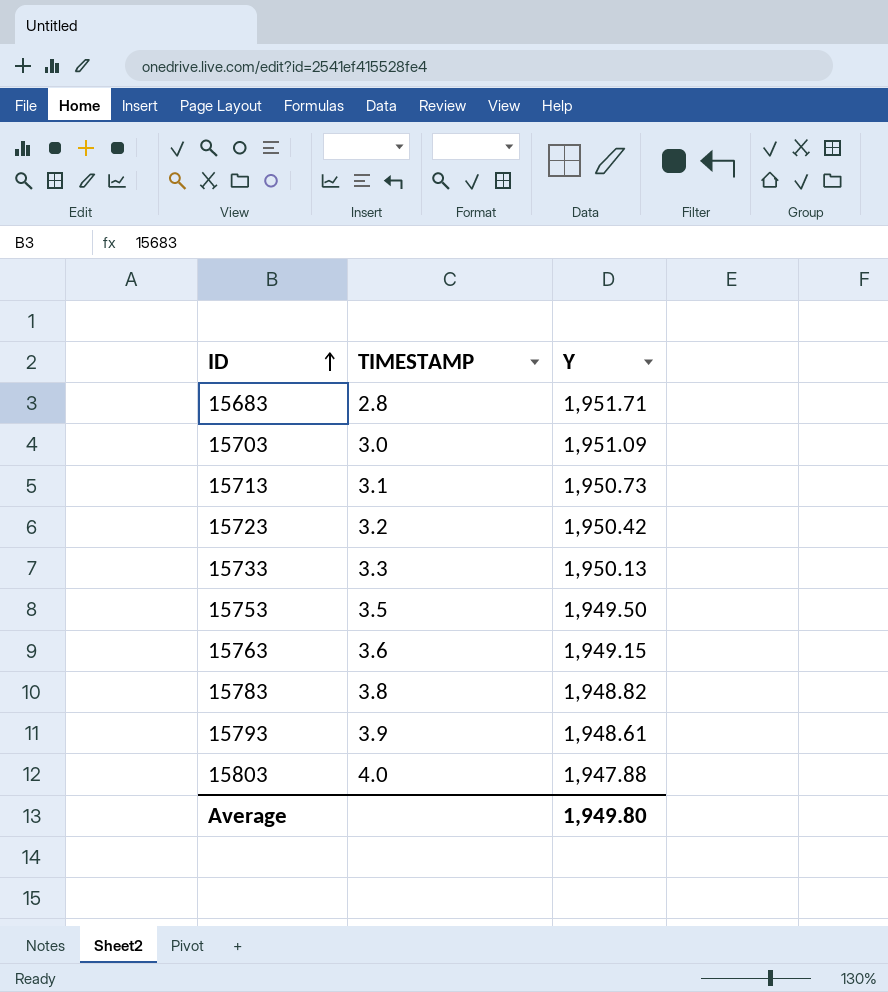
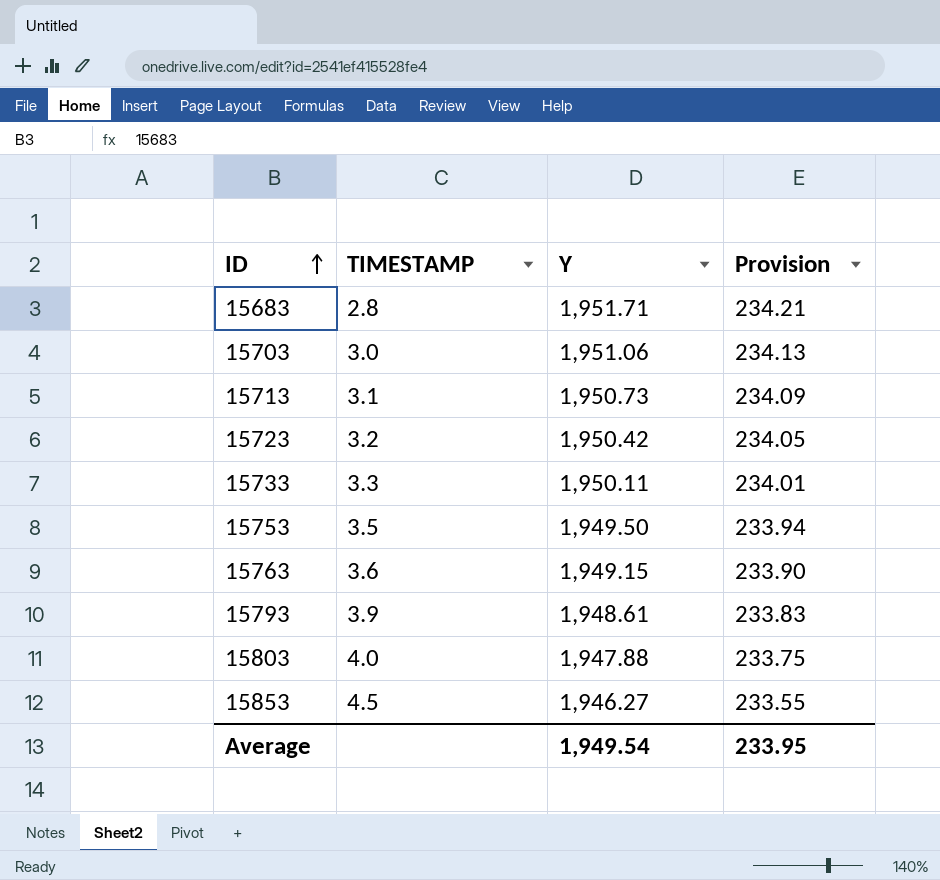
column Provision | formula: none -> [Y] * 0.12
row 15783: 3.8 | 1,948.82 -> none
15703 | Y: 1,951.09 -> 1,951.06
15733 | Y: 1,950.13 -> 1,950.11
row 15853: none -> 4.5 | 1,946.27 | 233.55
Average | Y: 1,949.80 -> 1,949.54

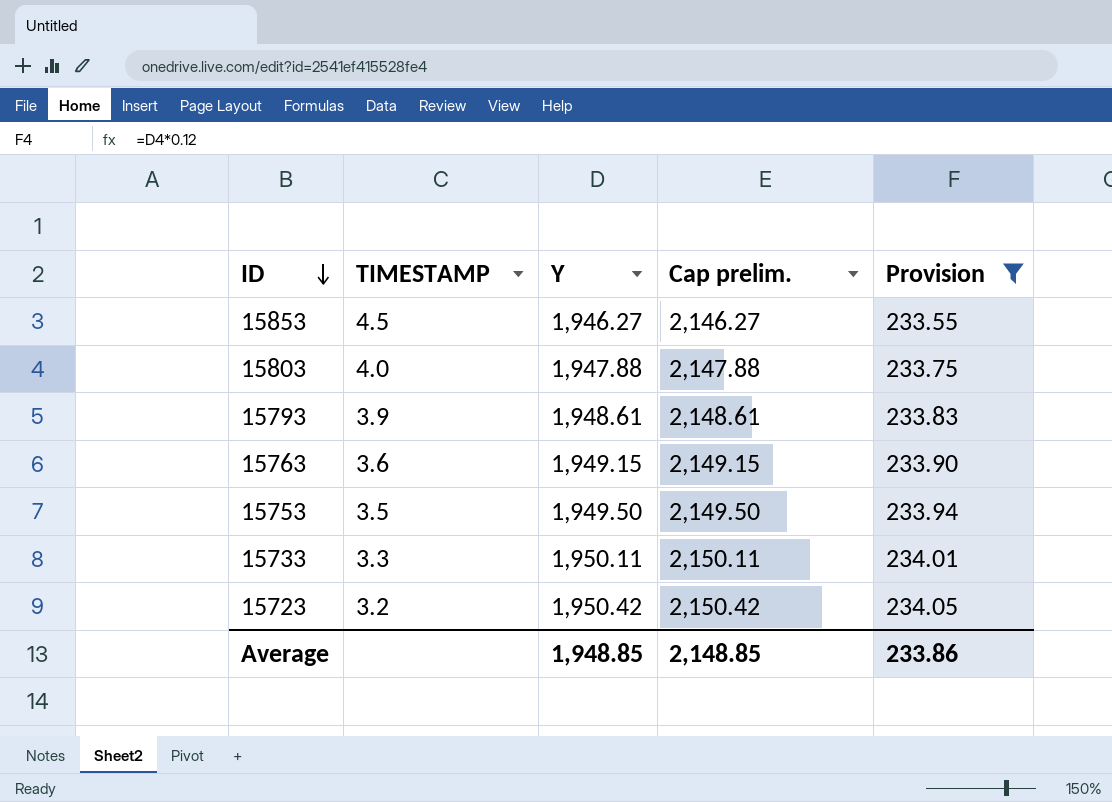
filter: none -> Provision <= 234.05
row order: ID ascending -> ID descending
column Cap prelim. | formula: none -> [Y] + 200
Average | Y: 1,949.54 -> 1,948.85
Average | Provision: 233.95 -> 233.86

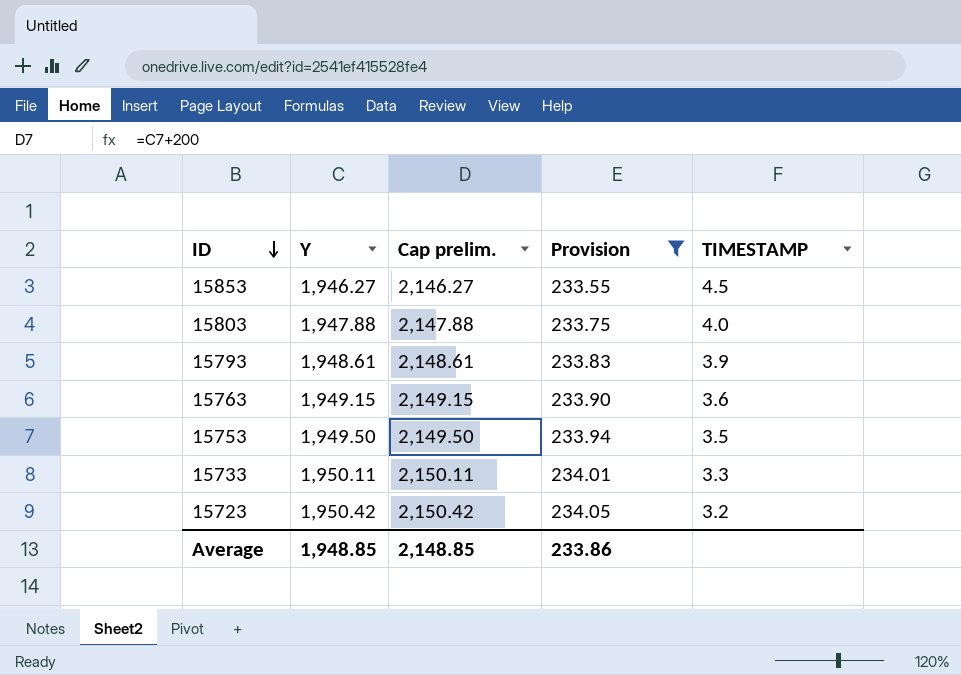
column TIMESTAMP | position: 2 -> 5

